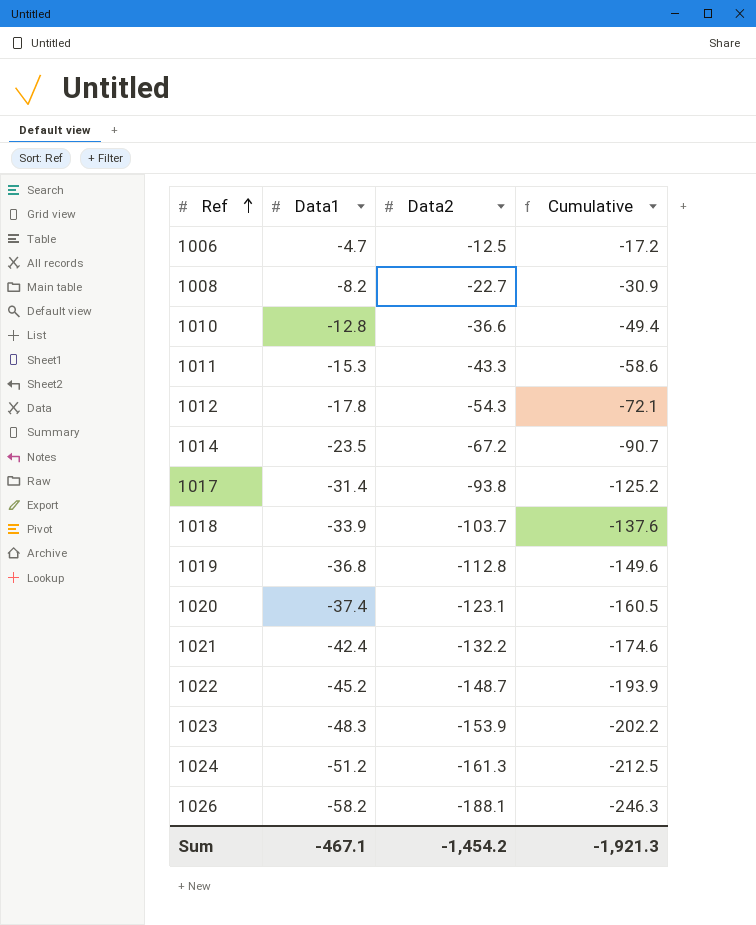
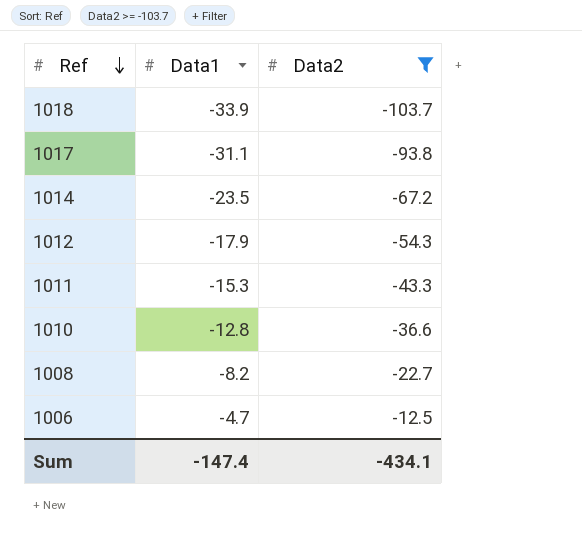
filter: none -> Data2 >= -103.7
row order: Ref ascending -> Ref descending
column Cumulative | formula: [Data1] + [Data2] -> none
1017 | Data1: -31.4 -> -31.1
1012 | Data1: -17.8 -> -17.9
Sum | Data1: -467.1 -> -147.4
Sum | Data2: -1,454.2 -> -434.1

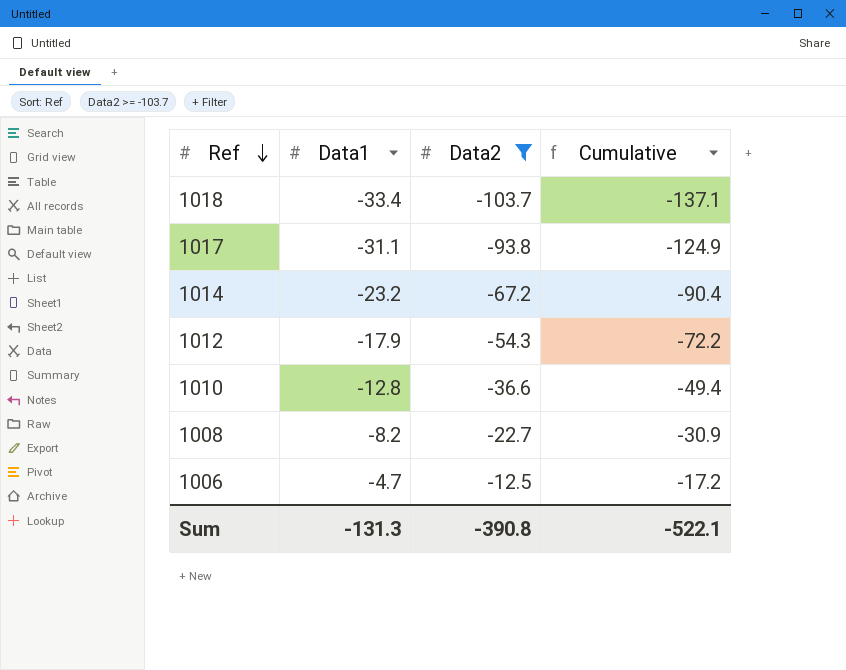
column Cumulative | formula: none -> [Data1] + [Data2]
row 1011: -15.3 | -43.3 -> none
1018 | Data1: -33.9 -> -33.4
1014 | Data1: -23.5 -> -23.2
Sum | Data1: -147.4 -> -131.3
Sum | Data2: -434.1 -> -390.8

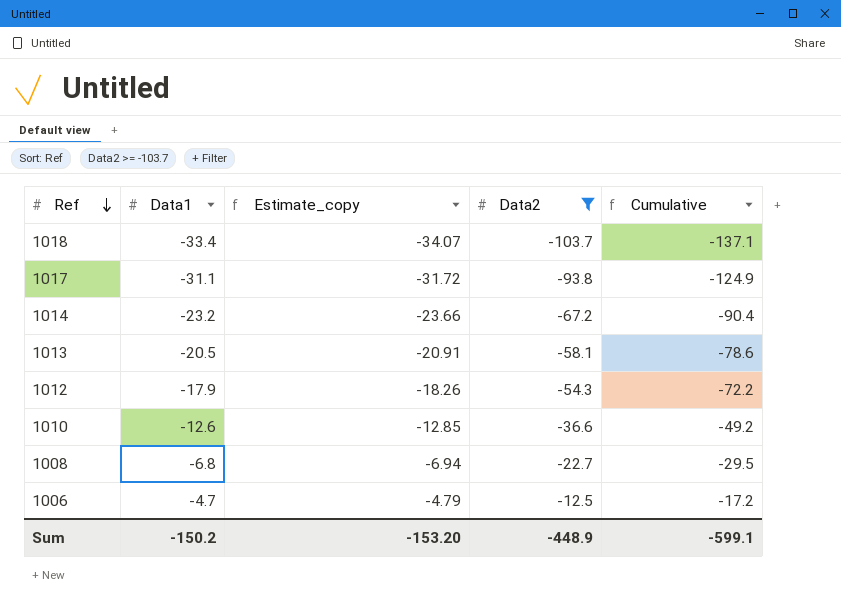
column Estimate_copy | formula: none -> [Data1] * 1.02
row 1013: none -> -20.5 | -20.91 | -58.1 | -78.6
1010 | Data1: -12.8 -> -12.6
1010 | Cumulative: -49.4 -> -49.2
1008 | Data1: -8.2 -> -6.8
1008 | Cumulative: -30.9 -> -29.5
Sum | Data1: -131.3 -> -150.2
Sum | Data2: -390.8 -> -448.9
Sum | Cumulative: -522.1 -> -599.1

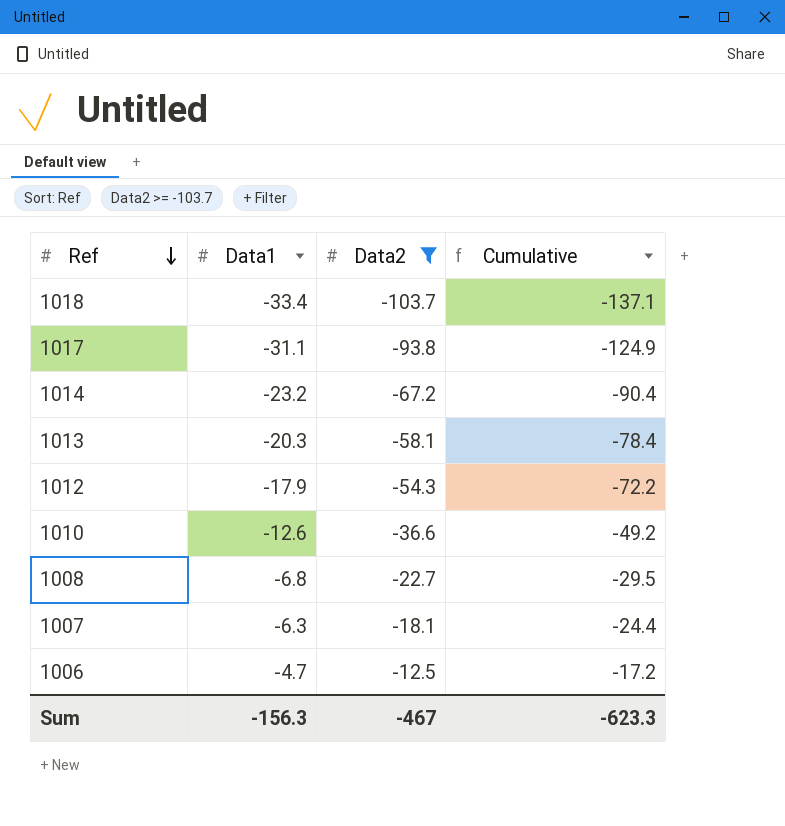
column Estimate_copy | formula: [Data1] * 1.02 -> none
1013 | Data1: -20.5 -> -20.3
1013 | Cumulative: -78.6 -> -78.4
row 1007: none -> -6.3 | -18.1 | -24.4
Sum | Data1: -150.2 -> -156.3
Sum | Data2: -448.9 -> -467
Sum | Cumulative: -599.1 -> -623.3

